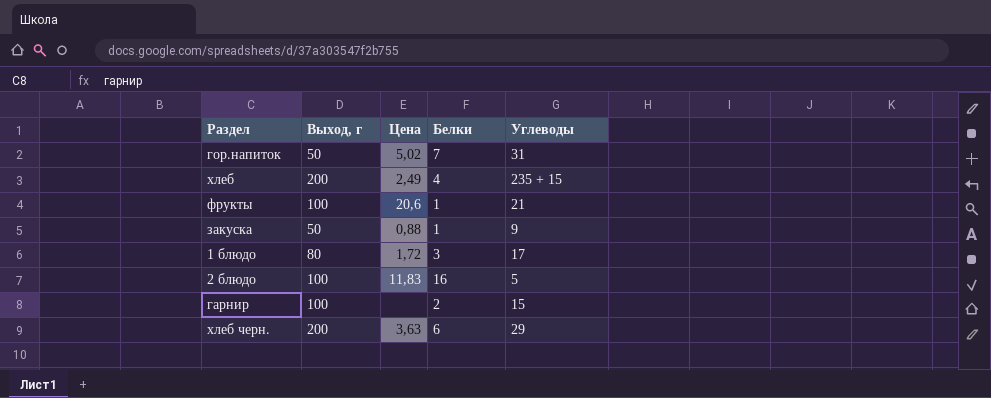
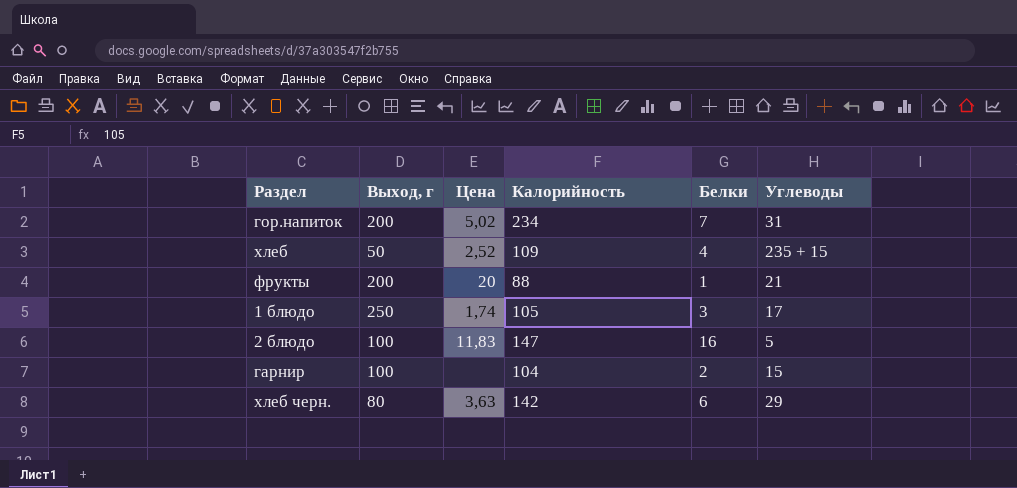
column Калорийность | position: none -> 4
row закуска: 50 | 0,88 | 1 | 9 -> none
гор.напиток | Выход, г: 50 -> 200
хлеб | Выход, г: 200 -> 50
хлеб | Цена: 2,49 -> 2,52
фрукты | Выход, г: 100 -> 200
фрукты | Цена: 20,6 -> 20
1 блюдо | Выход, г: 80 -> 250
1 блюдо | Цена: 1,72 -> 1,74
хлеб черн. | Выход, г: 200 -> 80

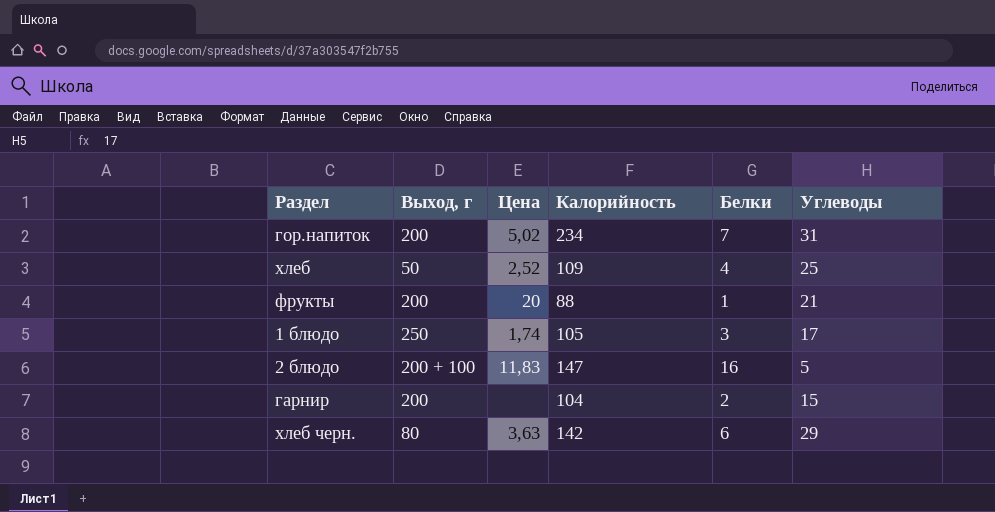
хлеб | Углеводы: 235 + 15 -> 25
2 блюдо | Выход, г: 100 -> 200 + 100
гарнир | Выход, г: 100 -> 200

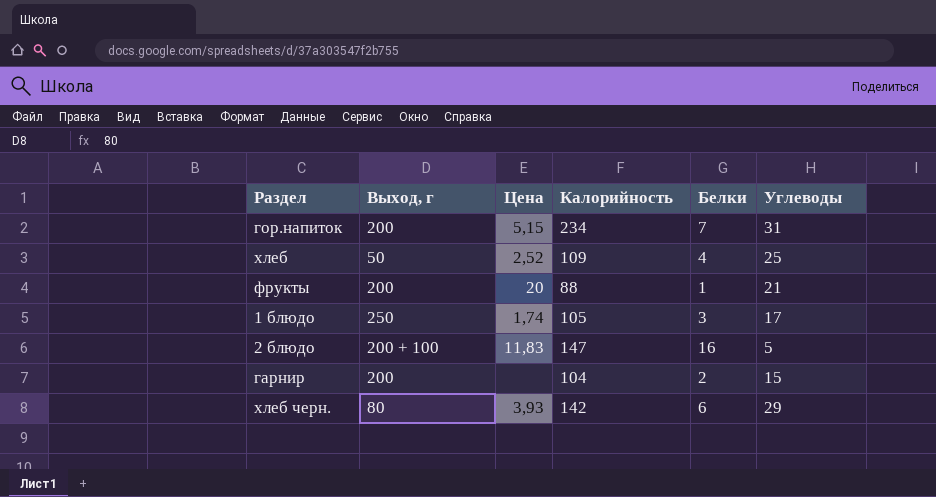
гор.напиток | Цена: 5,02 -> 5,15
хлеб черн. | Цена: 3,63 -> 3,93

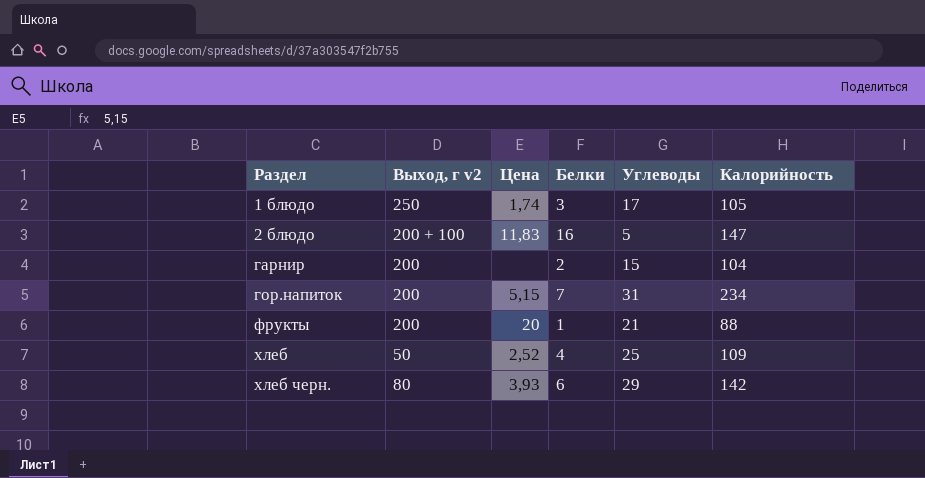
row order: none -> Раздел ascending
column name: Выход, г -> Выход, г v2
column Калорийность | position: 4 -> 6

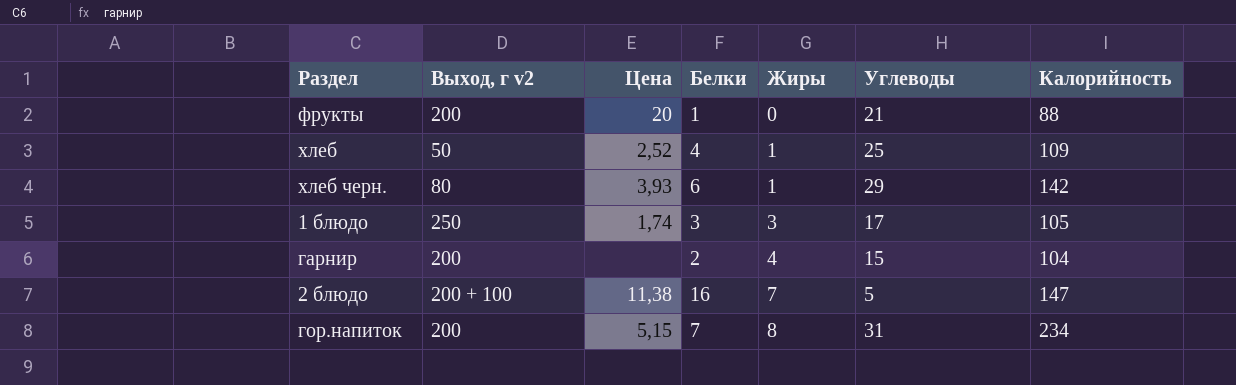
row order: Раздел ascending -> Жиры ascending
column Жиры | position: none -> 5
2 блюдо | Цена: 11,83 -> 11,38

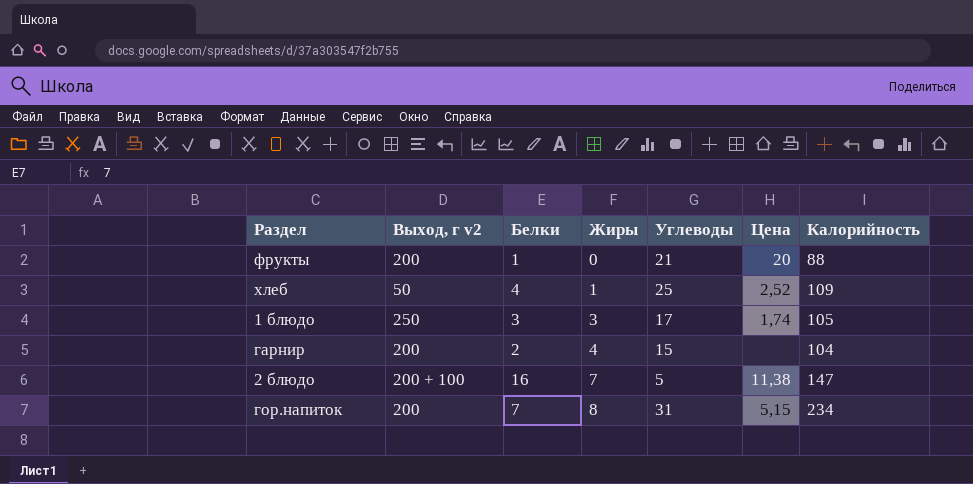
column Цена | position: 3 -> 6
row хлеб черн.: 80 | 3,93 | 6 | 1 | 29 | 142 -> none

